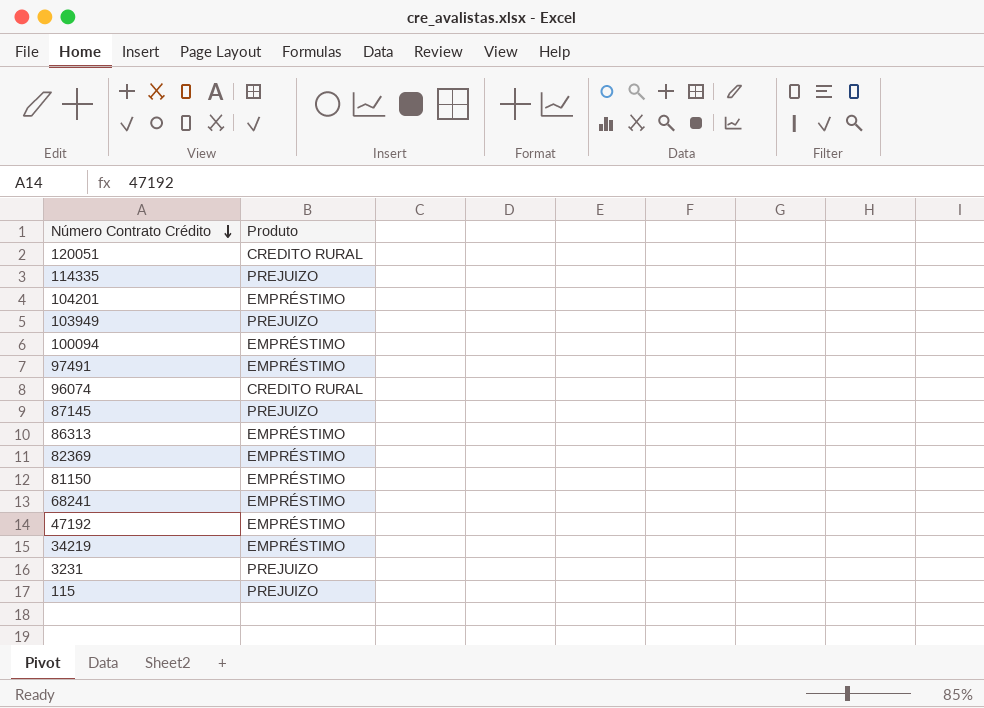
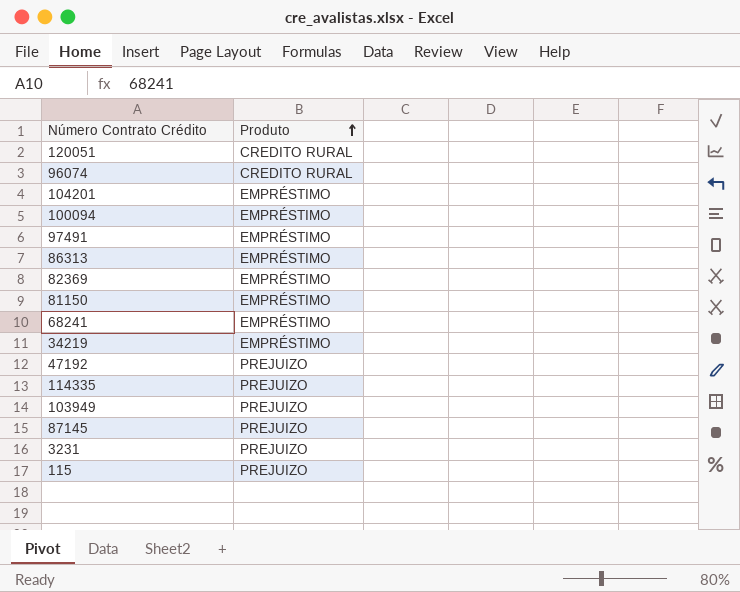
row order: Número Contrato Crédito descending -> Produto ascending
47192 | Produto: EMPRÉSTIMO -> PREJUIZO

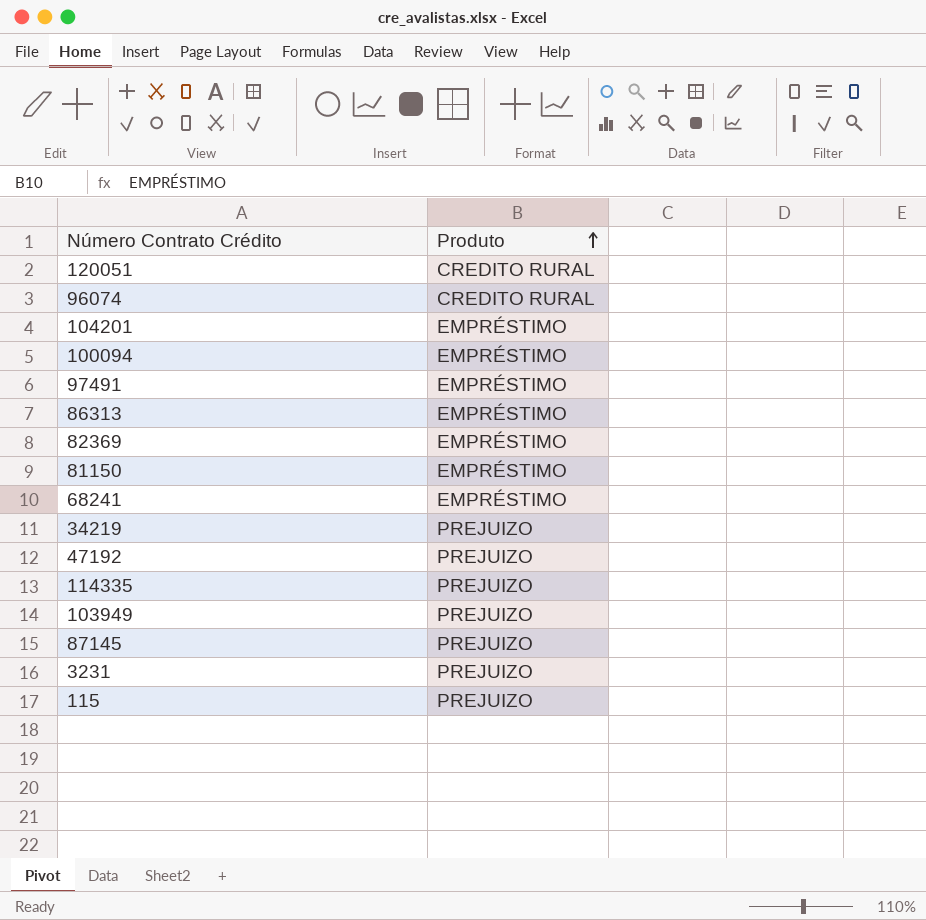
34219 | Produto: EMPRÉSTIMO -> PREJUIZO

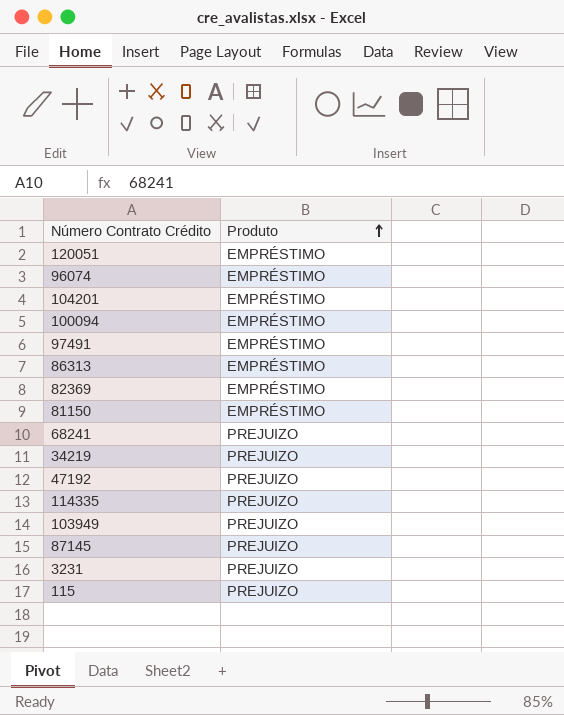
120051 | Produto: CREDITO RURAL -> EMPRÉSTIMO
96074 | Produto: CREDITO RURAL -> EMPRÉSTIMO
68241 | Produto: EMPRÉSTIMO -> PREJUIZO

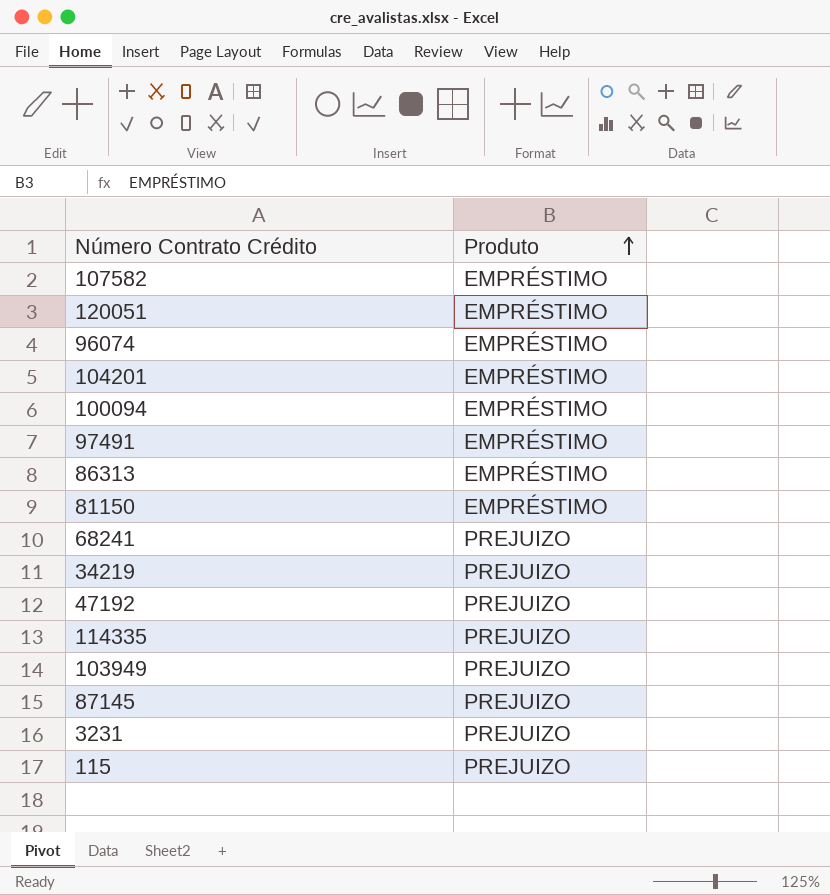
row 82369: EMPRÉSTIMO -> none
row 107582: none -> EMPRÉSTIMO

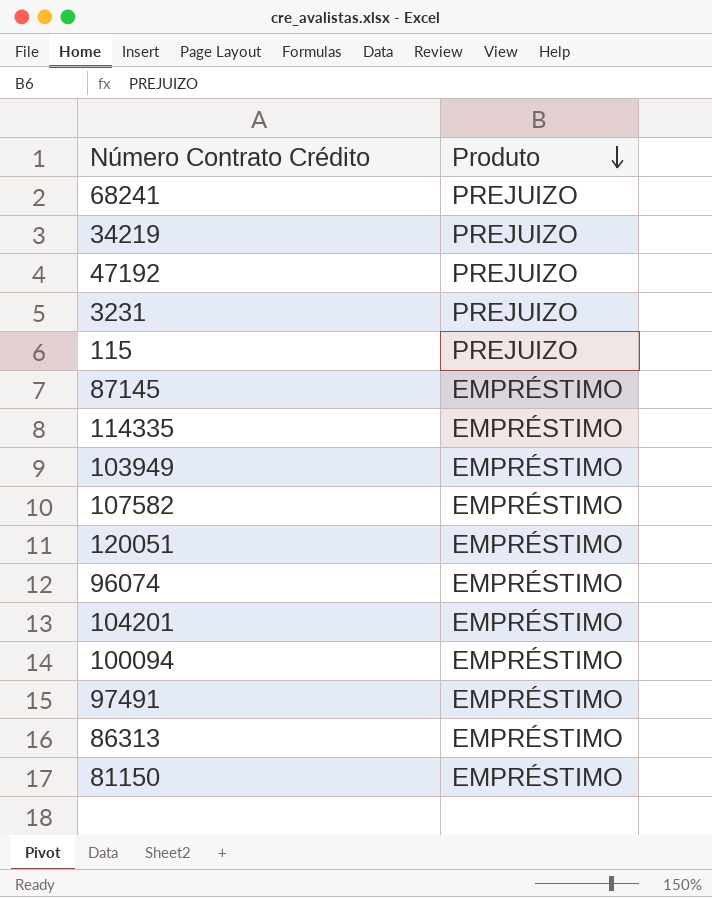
row order: Produto ascending -> Produto descending
87145 | Produto: PREJUIZO -> EMPRÉSTIMO
114335 | Produto: PREJUIZO -> EMPRÉSTIMO
103949 | Produto: PREJUIZO -> EMPRÉSTIMO

